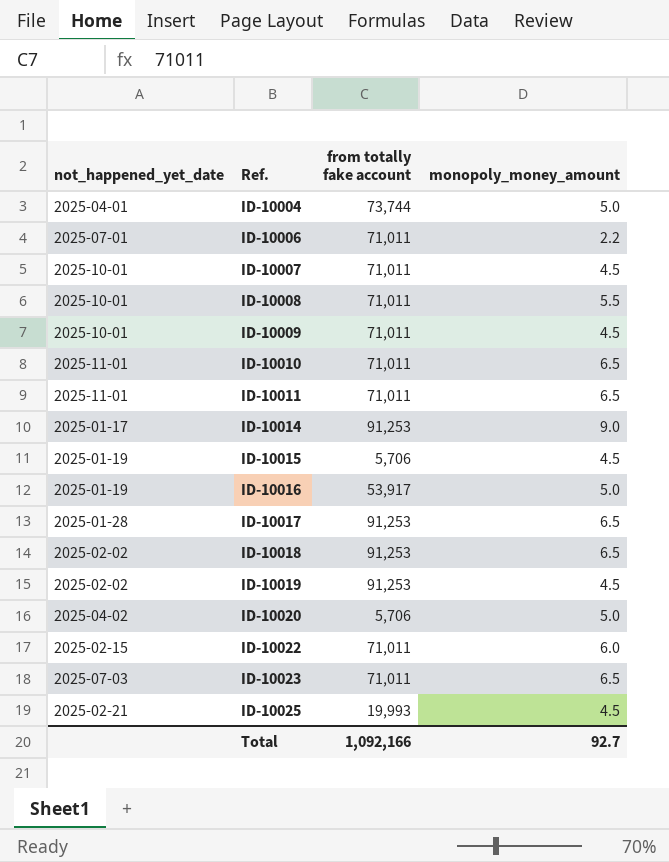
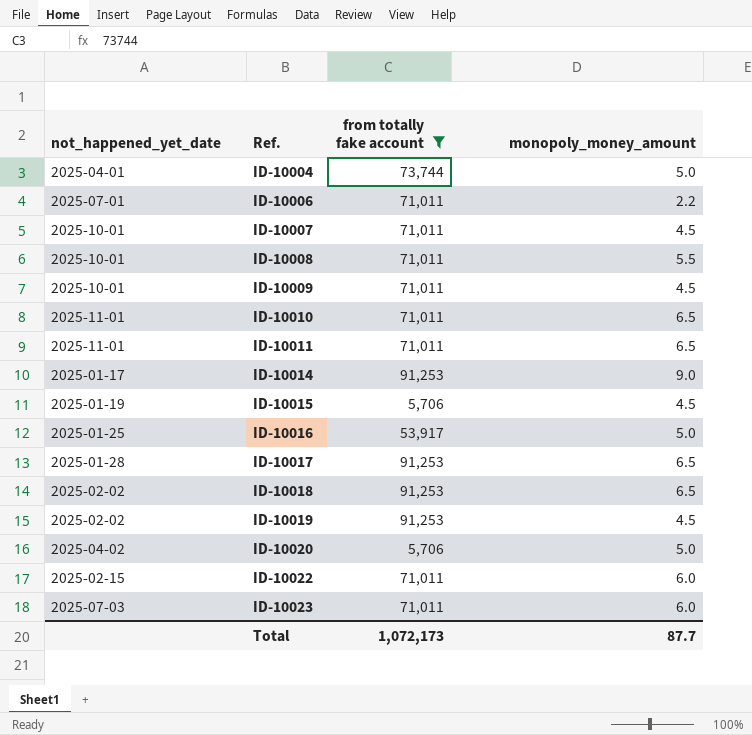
filter: none -> from totally fake account != 19,993
ID-10016 | not_happened_yet_date: 2025-01-19 -> 2025-01-25
ID-10023 | monopoly_money_amount: 6.5 -> 6.0
Total | from totally fake account: 1,092,166 -> 1,072,173
Total | monopoly_money_amount: 92.7 -> 87.7

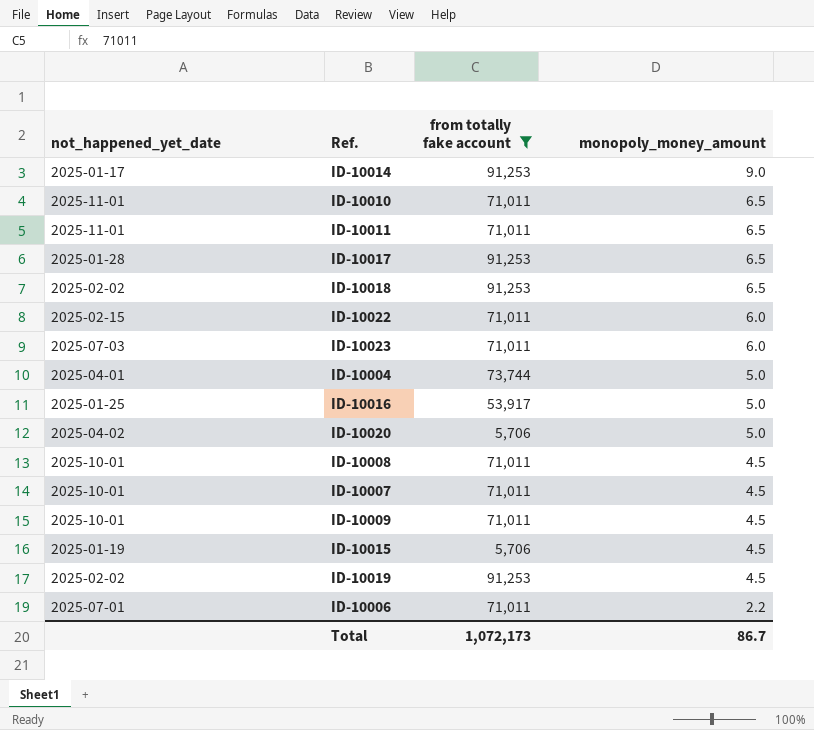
row order: Ref. ascending -> monopoly_money_amount descending
ID-10008 | monopoly_money_amount: 5.5 -> 4.5
Total | monopoly_money_amount: 87.7 -> 86.7

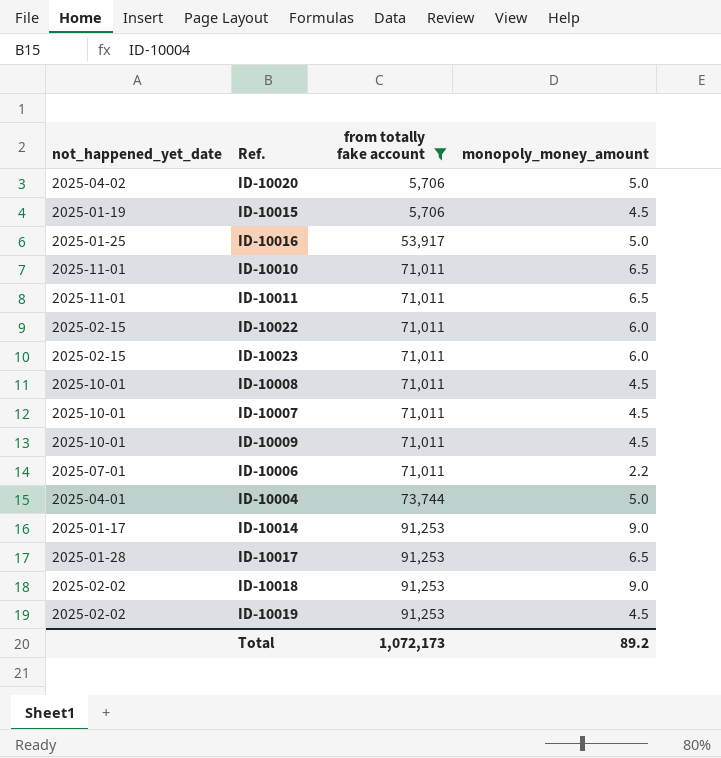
row order: monopoly_money_amount descending -> from totally fake account ascending
ID-10023 | not_happened_yet_date: 2025-07-03 -> 2025-02-15
ID-10018 | monopoly_money_amount: 6.5 -> 9.0
Total | monopoly_money_amount: 86.7 -> 89.2

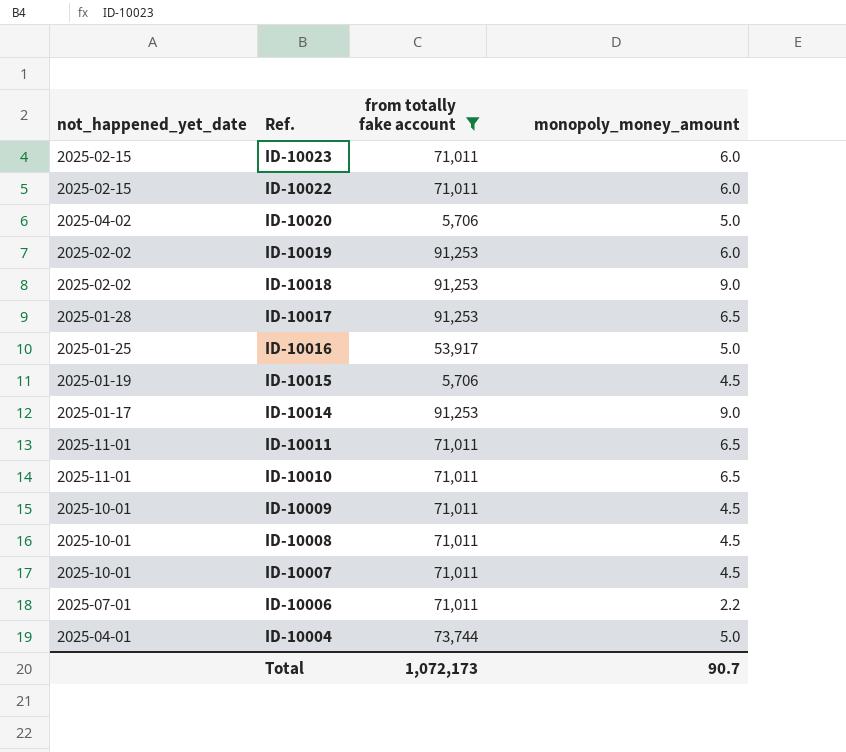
row order: from totally fake account ascending -> Ref. descending
ID-10019 | monopoly_money_amount: 4.5 -> 6.0
Total | monopoly_money_amount: 89.2 -> 90.7

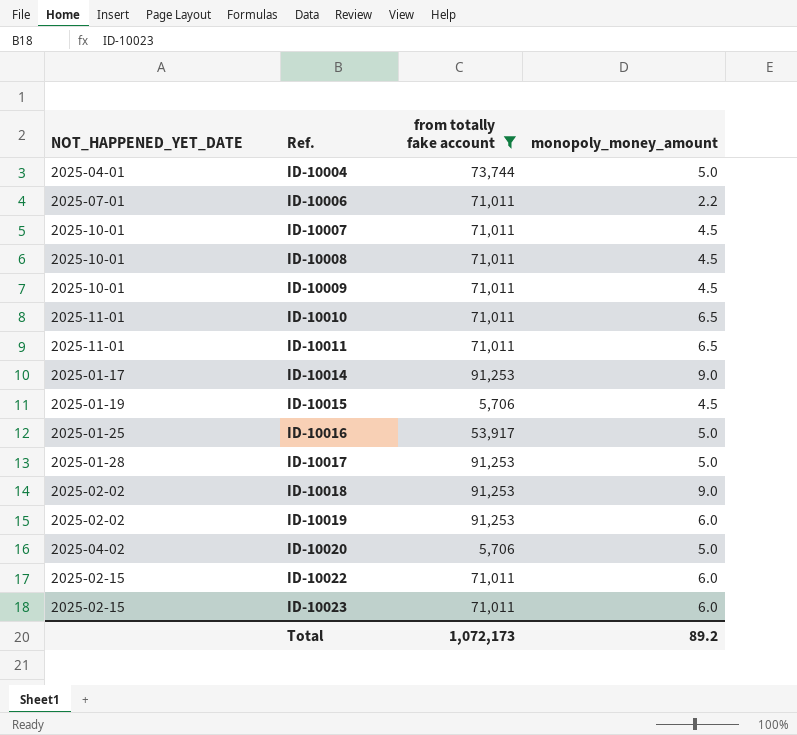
row order: Ref. descending -> Ref. ascending
column name: not_happened_yet_date -> NOT_HAPPENED_YET_DATE
ID-10017 | monopoly_money_amount: 6.5 -> 5.0
Total | monopoly_money_amount: 90.7 -> 89.2

